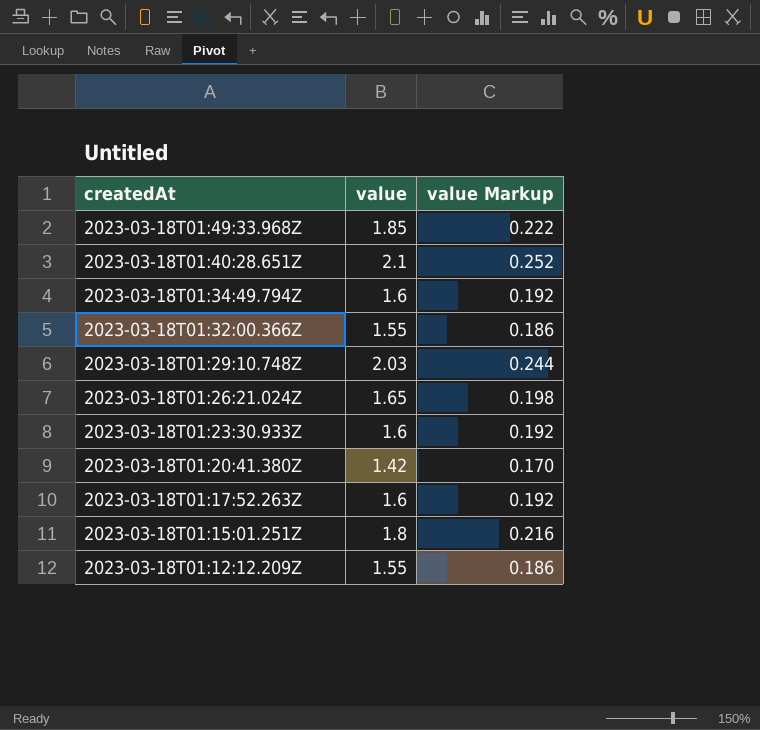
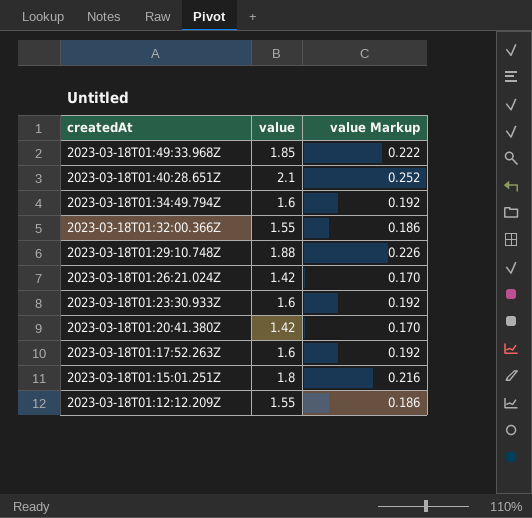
2023-03-18T01:29:10.748Z | value: 2.03 -> 1.88
2023-03-18T01:29:10.748Z | value Markup: 0.244 -> 0.226
2023-03-18T01:26:21.024Z | value: 1.65 -> 1.42
2023-03-18T01:26:21.024Z | value Markup: 0.198 -> 0.170

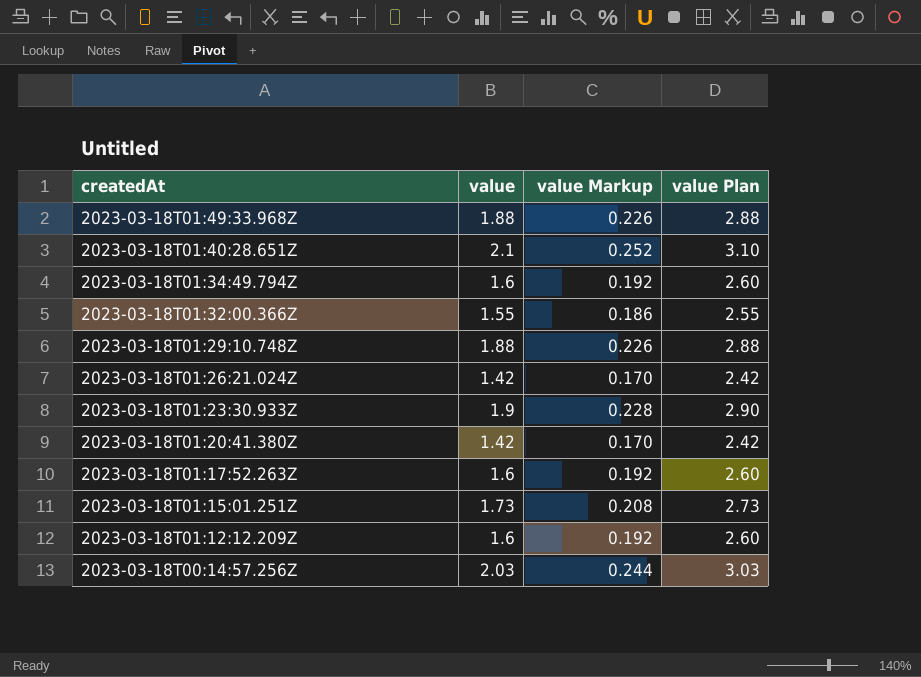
column value Plan | formula: none -> [value] + 1
2023-03-18T01:49:33.968Z | value: 1.85 -> 1.88
2023-03-18T01:49:33.968Z | value Markup: 0.222 -> 0.226
2023-03-18T01:23:30.933Z | value: 1.6 -> 1.9
2023-03-18T01:23:30.933Z | value Markup: 0.192 -> 0.228
2023-03-18T01:15:01.251Z | value: 1.8 -> 1.73
2023-03-18T01:15:01.251Z | value Markup: 0.216 -> 0.208
2023-03-18T01:12:12.209Z | value: 1.55 -> 1.6
2023-03-18T01:12:12.209Z | value Markup: 0.186 -> 0.192
row 2023-03-18T00:14:57.256Z: none -> 2.03 | 0.244 | 3.03

